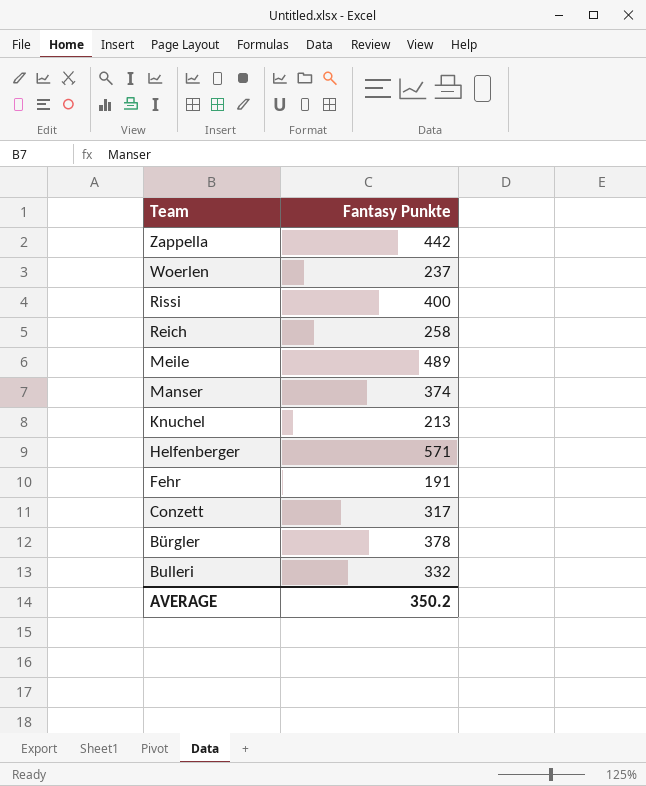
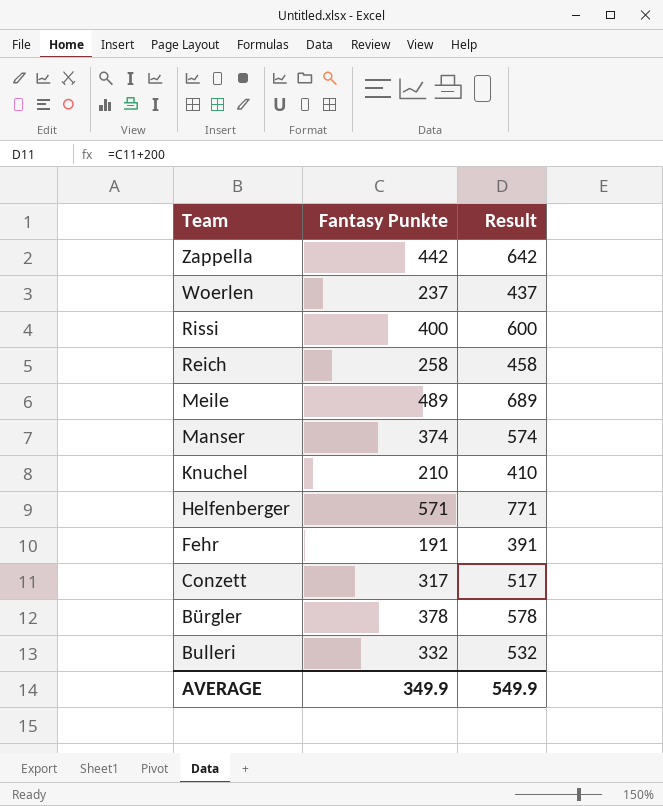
column Result | formula: none -> [Fantasy Punkte] + 200
Knuchel | Fantasy Punkte: 213 -> 210
AVERAGE | Fantasy Punkte: 350.2 -> 349.9

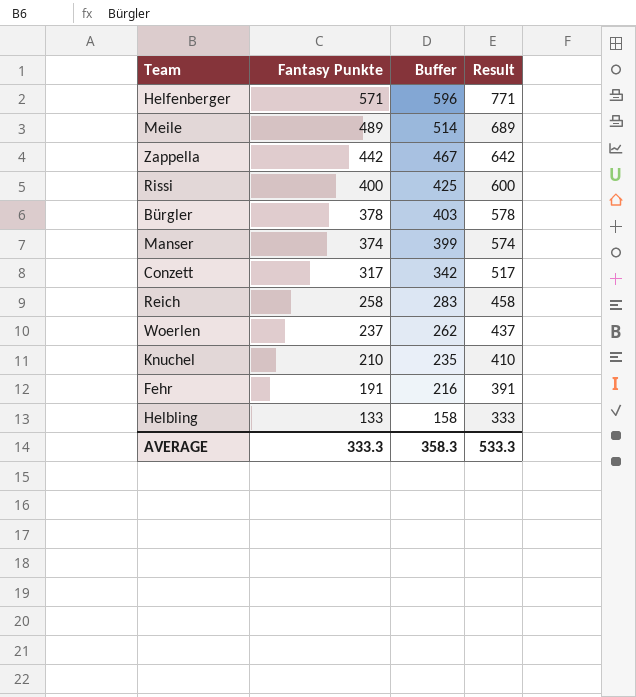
row order: Team descending -> Fantasy Punkte descending
column Buffer | formula: none -> [Fantasy Punkte] + 25
row Bulleri: 332 | 532 -> none
row Helbling: none -> 133 | 158 | 333
AVERAGE | Fantasy Punkte: 349.9 -> 333.3
AVERAGE | Result: 549.9 -> 533.3

